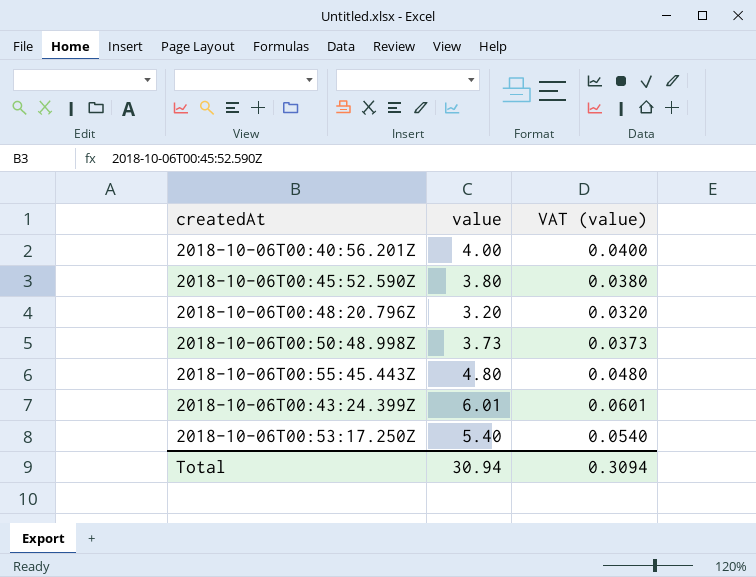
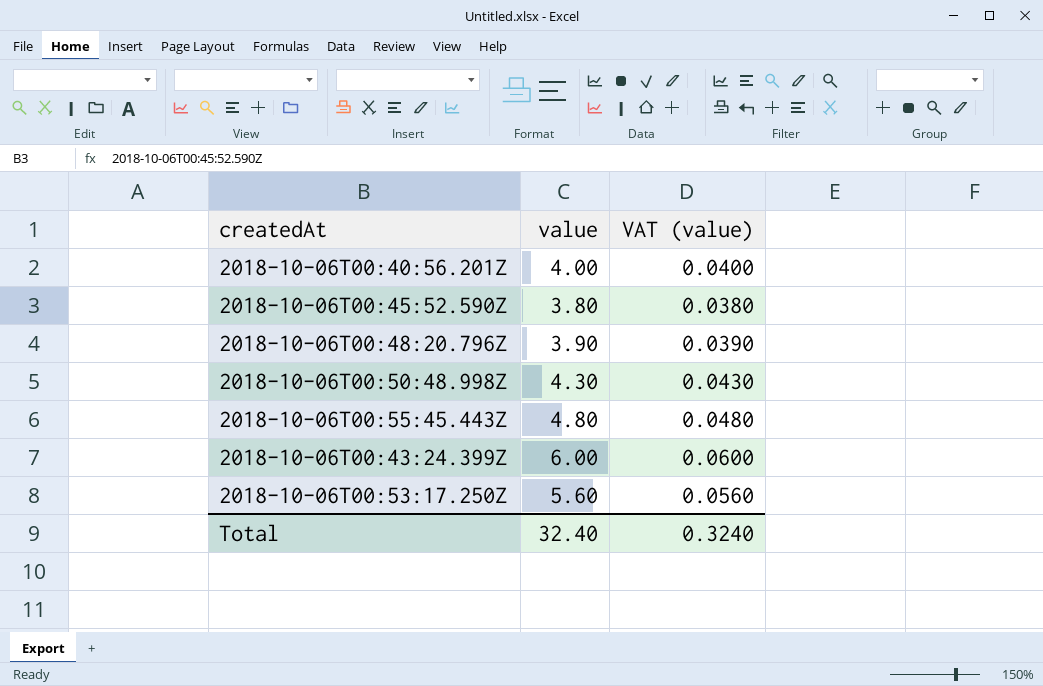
2018-10-06T00:48:20.796Z | value: 3.20 -> 3.90
2018-10-06T00:48:20.796Z | VAT (value): 0.0320 -> 0.0390
2018-10-06T00:50:48.998Z | value: 3.73 -> 4.30
2018-10-06T00:50:48.998Z | VAT (value): 0.0373 -> 0.0430
2018-10-06T00:43:24.399Z | value: 6.01 -> 6.00
2018-10-06T00:43:24.399Z | VAT (value): 0.0601 -> 0.0600
2018-10-06T00:53:17.250Z | value: 5.40 -> 5.60
2018-10-06T00:53:17.250Z | VAT (value): 0.0540 -> 0.0560
Total | value: 30.94 -> 32.40
Total | VAT (value): 0.3094 -> 0.3240

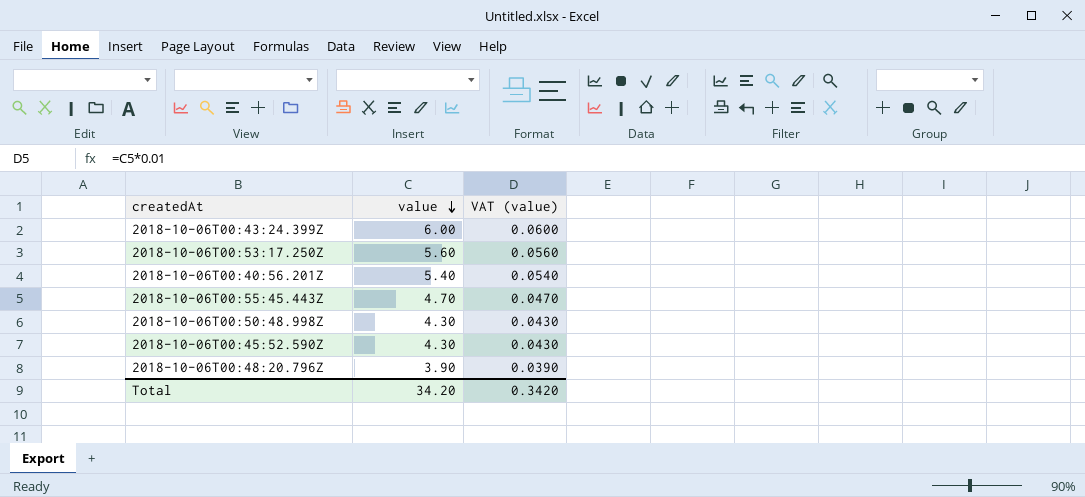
row order: none -> value descending
2018-10-06T00:40:56.201Z | value: 4.00 -> 5.40
2018-10-06T00:40:56.201Z | VAT (value): 0.0400 -> 0.0540
2018-10-06T00:55:45.443Z | value: 4.80 -> 4.70
2018-10-06T00:55:45.443Z | VAT (value): 0.0480 -> 0.0470
2018-10-06T00:45:52.590Z | value: 3.80 -> 4.30
2018-10-06T00:45:52.590Z | VAT (value): 0.0380 -> 0.0430
Total | value: 32.40 -> 34.20
Total | VAT (value): 0.3240 -> 0.3420

